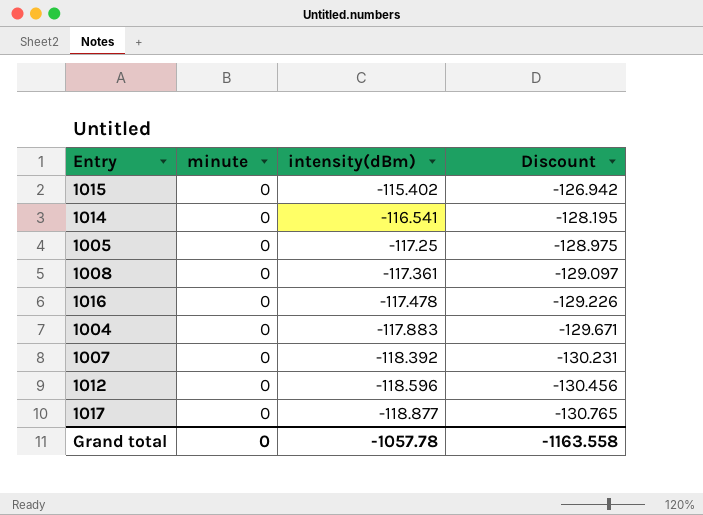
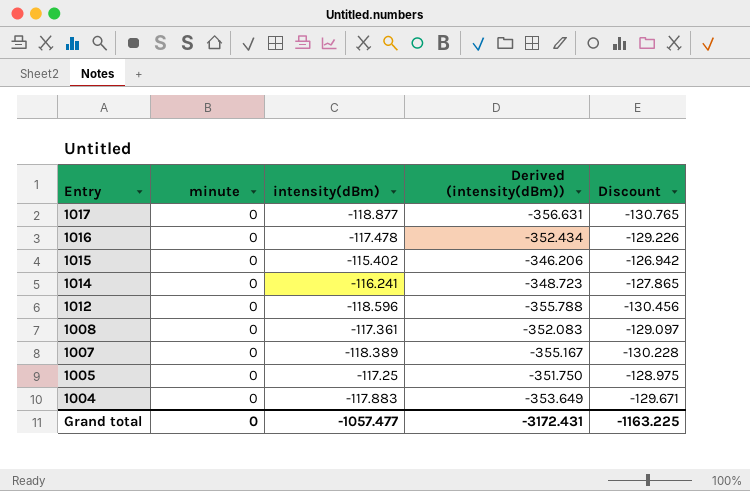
row order: intensity(dBm) descending -> Entry descending
column Derived (intensity(dBm)) | formula: none -> [intensity(dBm)] * 3
1014 | intensity(dBm): -116.541 -> -116.241
1014 | Discount: -128.195 -> -127.865
1007 | intensity(dBm): -118.392 -> -118.389
1007 | Discount: -130.231 -> -130.228
Grand total | intensity(dBm): -1057.78 -> -1057.477
Grand total | Discount: -1163.558 -> -1163.225

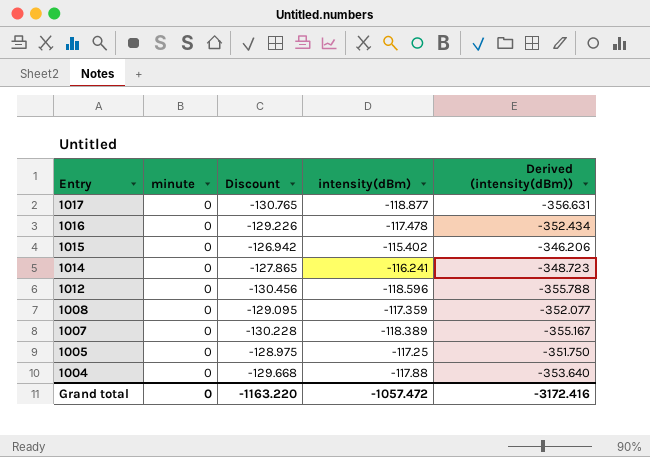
column Discount | position: 5 -> 3
1008 | Discount: -129.097 -> -129.095
1008 | intensity(dBm): -117.361 -> -117.359
1008 | Derived (intensity(dBm)): -352.083 -> -352.077
1004 | Discount: -129.671 -> -129.668
1004 | intensity(dBm): -117.883 -> -117.88
1004 | Derived (intensity(dBm)): -353.649 -> -353.640
Grand total | Discount: -1163.225 -> -1163.220
Grand total | intensity(dBm): -1057.477 -> -1057.472
Grand total | Derived (intensity(dBm)): -3172.431 -> -3172.416

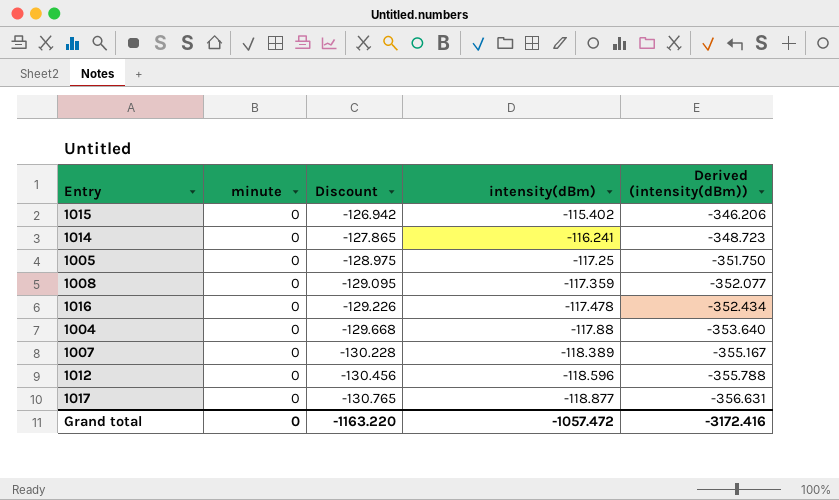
row order: Entry descending -> Discount descending

